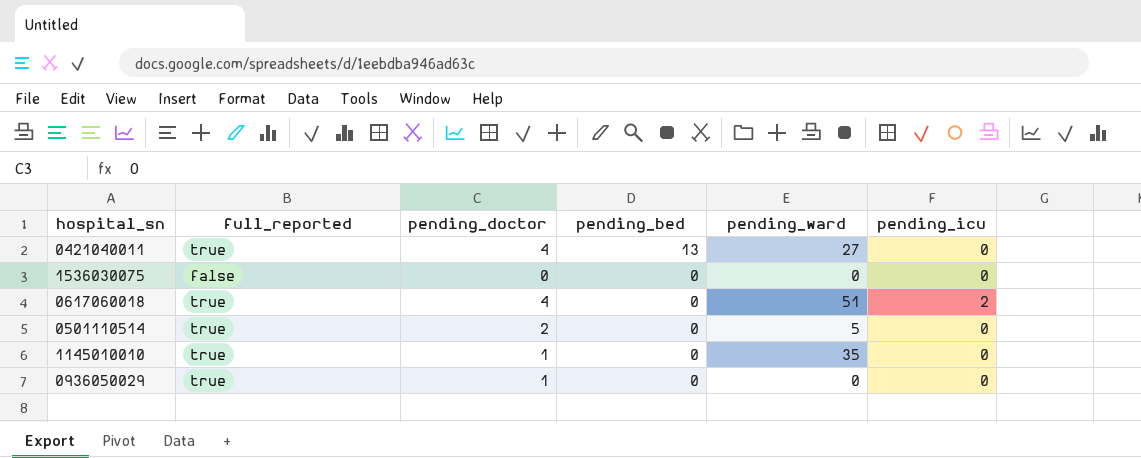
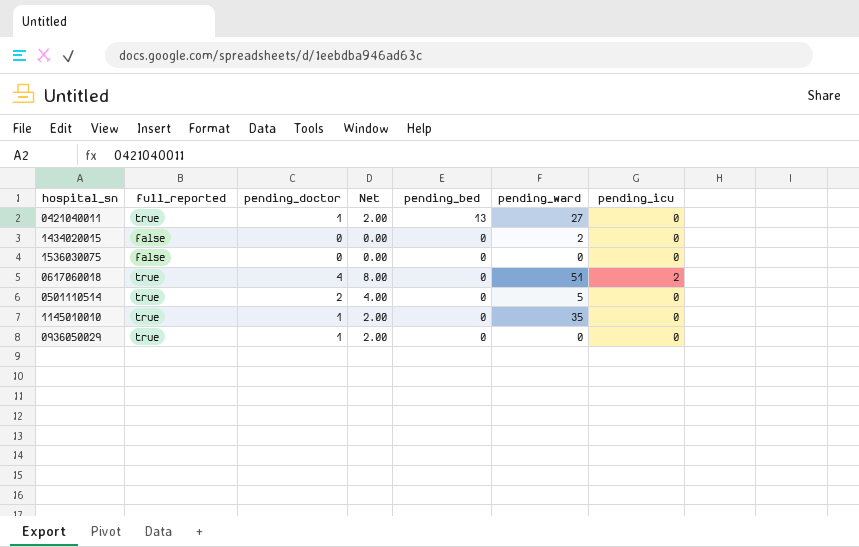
column Net | formula: none -> [pending_doctor] * 2
0421040011 | pending_doctor: 4 -> 1
row 1434020015: none -> false | 0 | 0.00 | 0 | 2 | 0

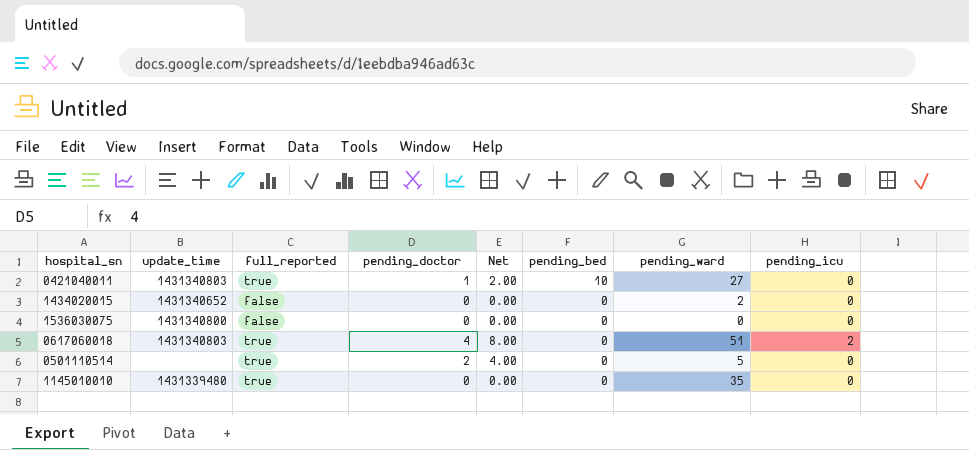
column update_time | position: none -> 2
row 0936050029: true | 1 | 2.00 | 0 | 0 | 0 -> none
0421040011 | pending_bed: 13 -> 10
1145010010 | pending_doctor: 1 -> 0
1145010010 | Net: 2.00 -> 0.00

